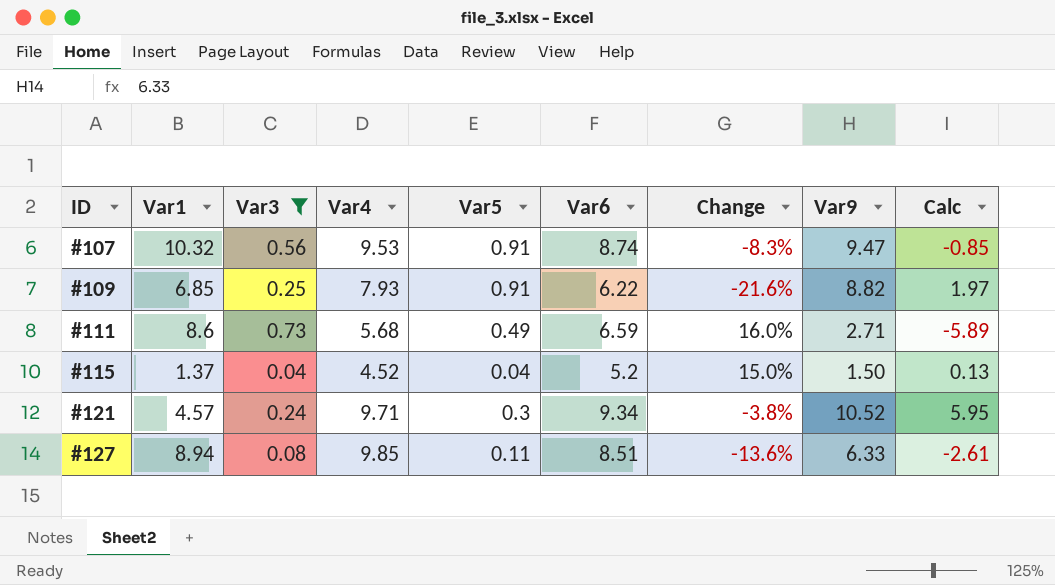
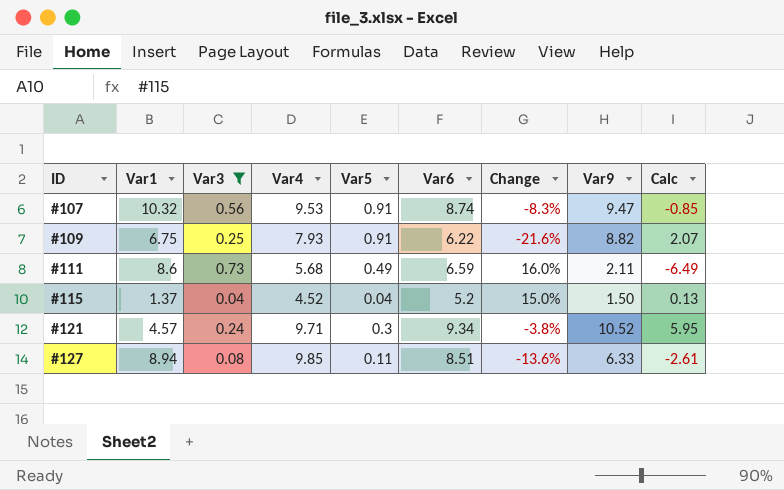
#109 | Var1: 6.85 -> 6.75
#109 | Calc: 1.97 -> 2.07
#111 | Var9: 2.71 -> 2.11
#111 | Calc: -5.89 -> -6.49

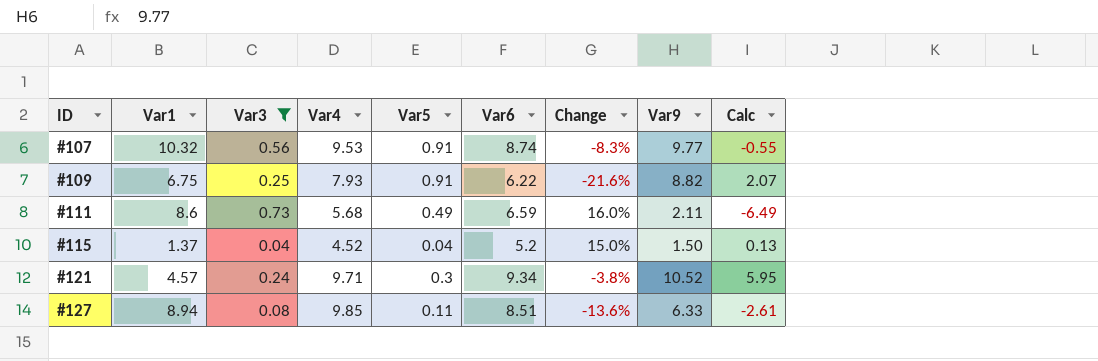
#107 | Var9: 9.47 -> 9.77
#107 | Calc: -0.85 -> -0.55

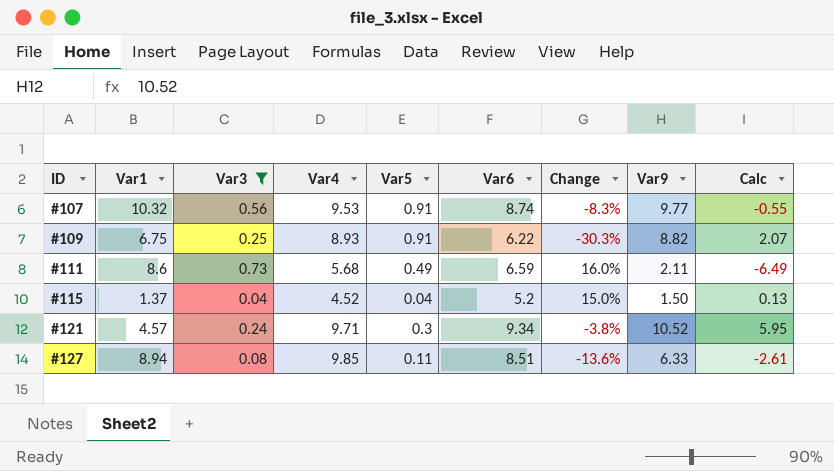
#109 | Var4: 7.93 -> 8.93
#109 | Change: -21.6% -> -30.3%

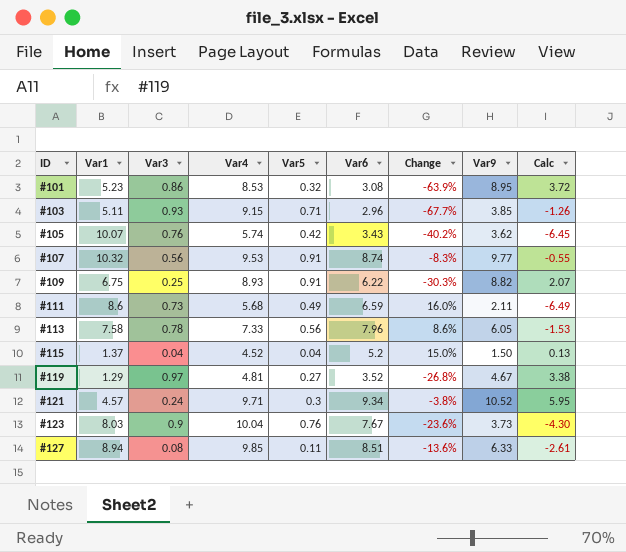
filter: Var3 <= 0.73 -> none

